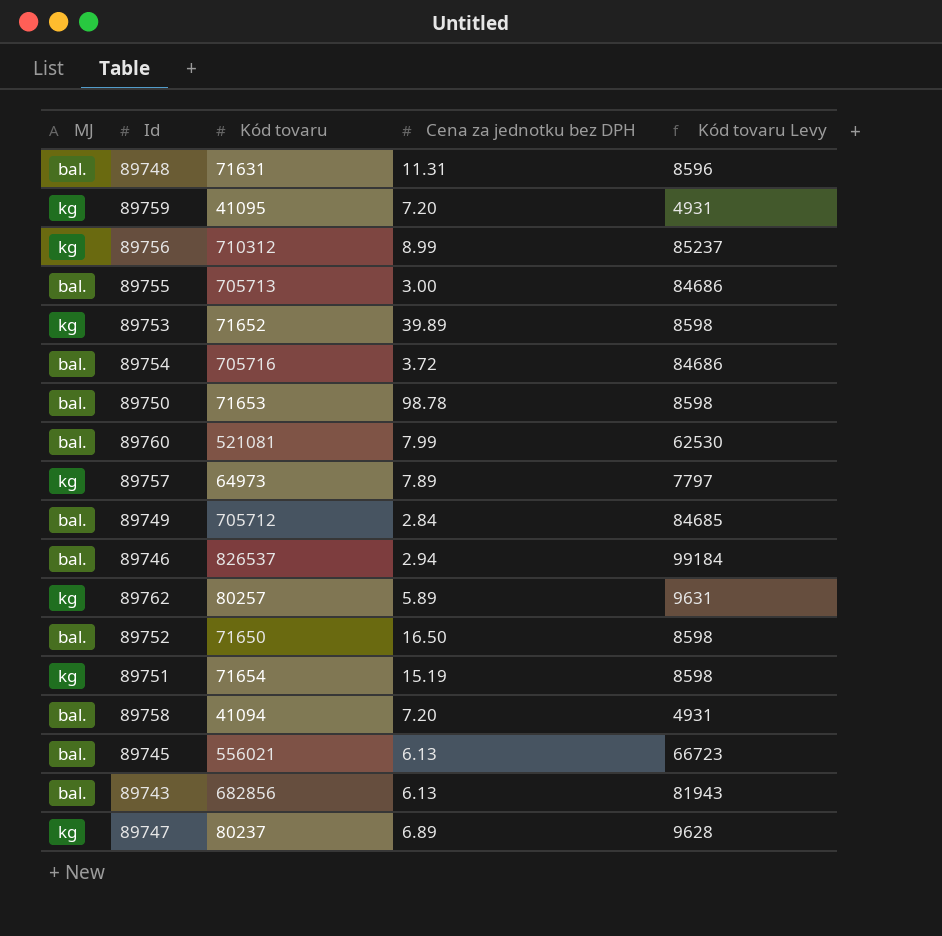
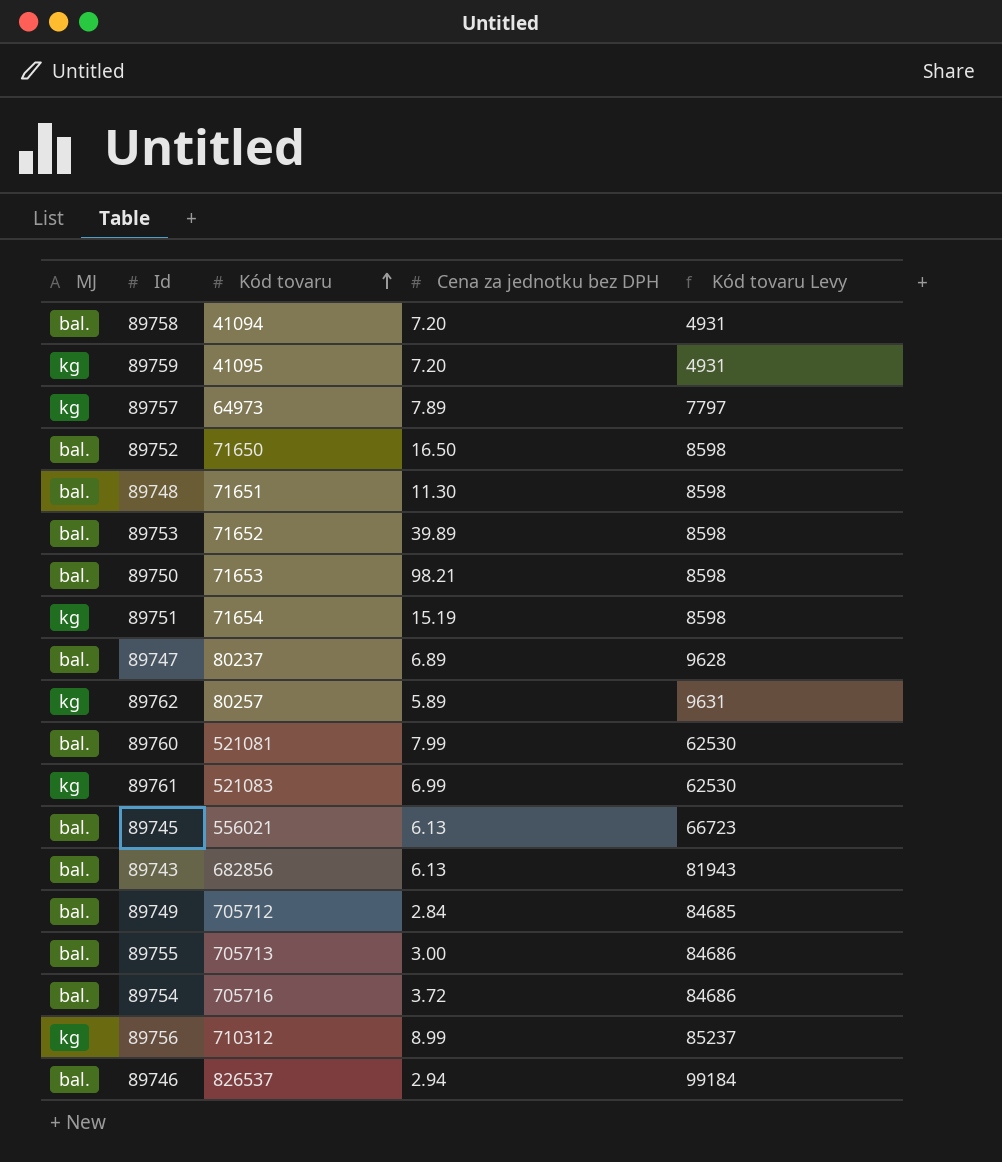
row order: none -> Kód tovaru ascending
89748 | Kód tovaru: 71631 -> 71651
89748 | Cena za jednotku bez DPH: 11.31 -> 11.30
89748 | Kód tovaru Levy: 8596 -> 8598
89753 | MJ: kg -> bal.
89750 | Cena za jednotku bez DPH: 98.78 -> 98.21
89747 | MJ: kg -> bal.
row 89761: none -> kg | 521083 | 6.99 | 62530

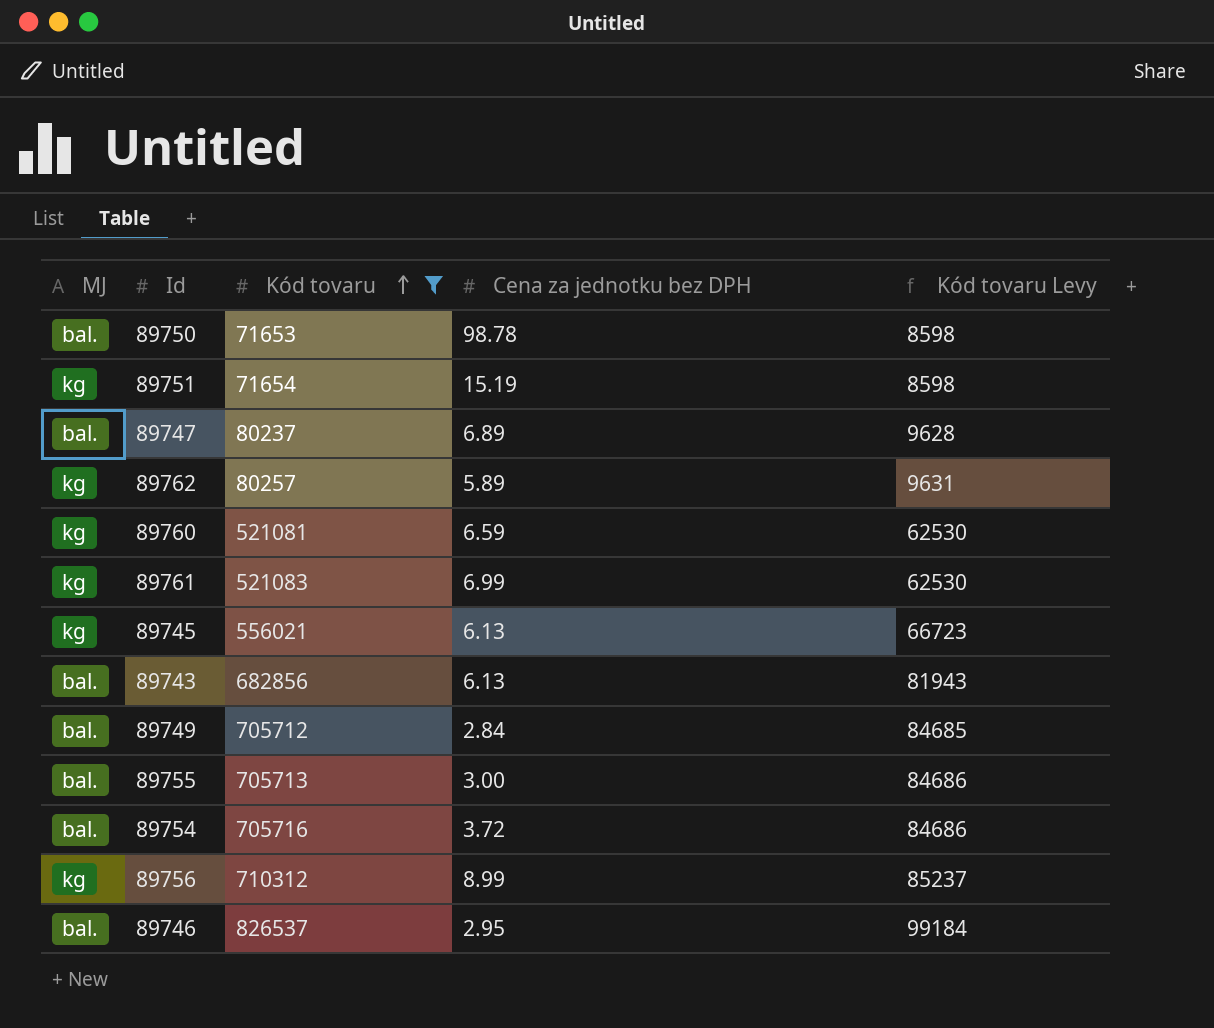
filter: none -> Kód tovaru >= 71653
89750 | Cena za jednotku bez DPH: 98.21 -> 98.78
89760 | MJ: bal. -> kg
89760 | Cena za jednotku bez DPH: 7.99 -> 6.59
89745 | MJ: bal. -> kg
89746 | Cena za jednotku bez DPH: 2.94 -> 2.95

